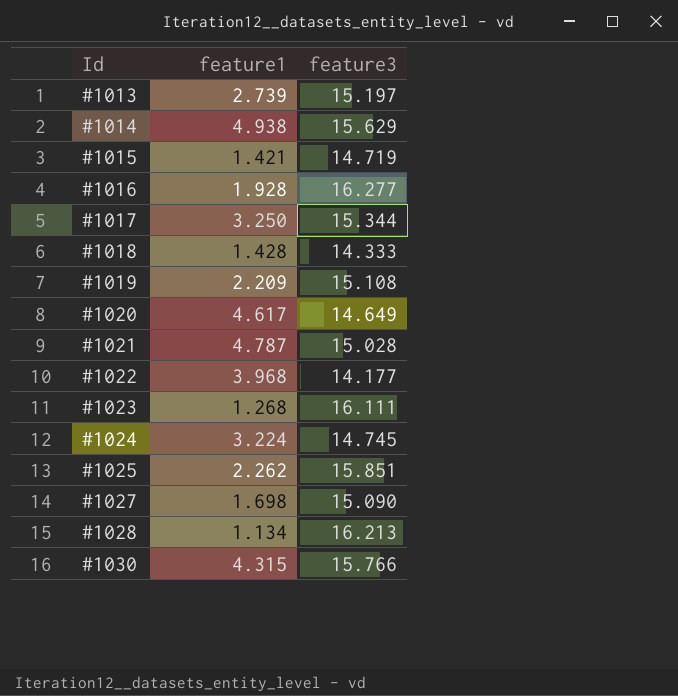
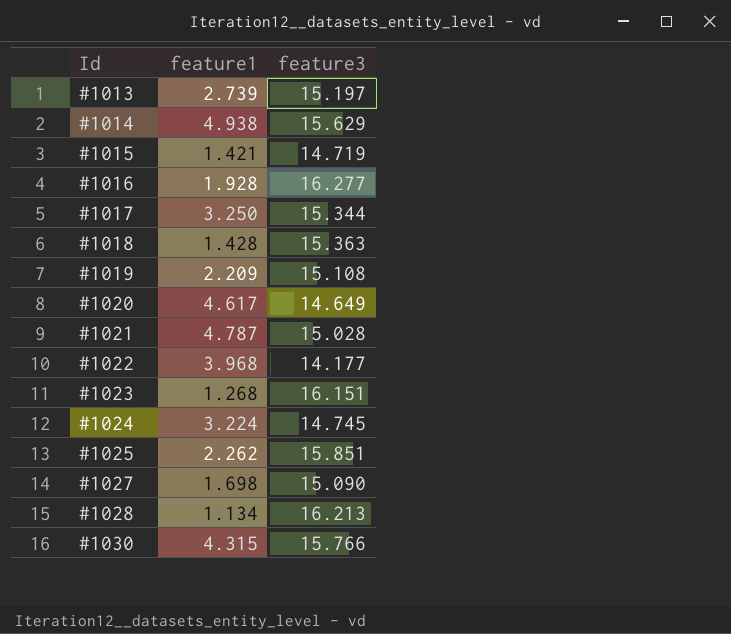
#1018 | feature3: 14.333 -> 15.363
#1023 | feature3: 16.111 -> 16.151

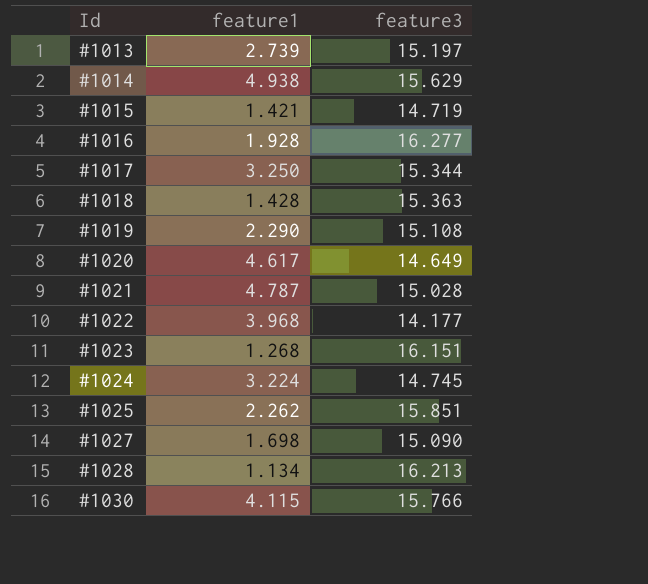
#1019 | feature1: 2.209 -> 2.290
#1030 | feature1: 4.315 -> 4.115

